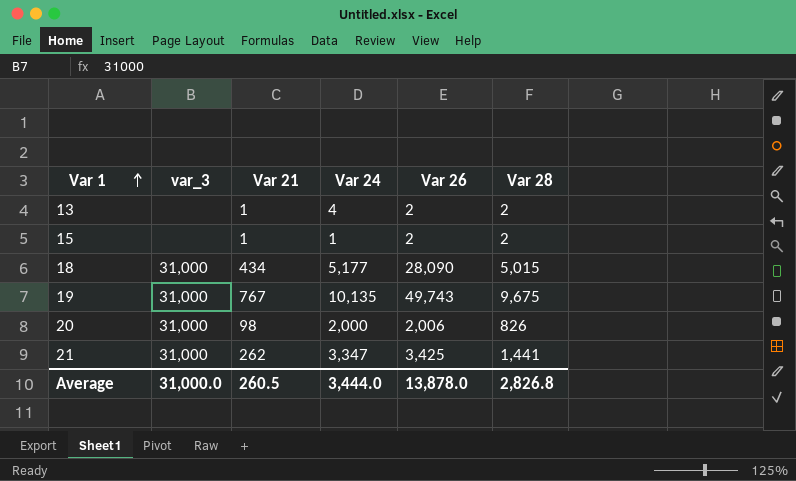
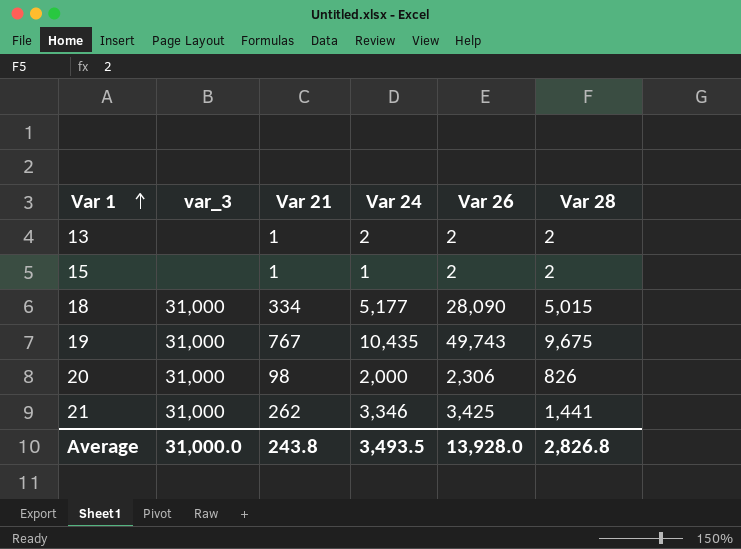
13 | Var 24: 4 -> 2
18 | Var 21: 434 -> 334
19 | Var 24: 10,135 -> 10,435
20 | Var 26: 2,006 -> 2,306
21 | Var 24: 3,347 -> 3,346
Average | Var 21: 260.5 -> 243.8
Average | Var 24: 3,444.0 -> 3,493.5
Average | Var 26: 13,878.0 -> 13,928.0

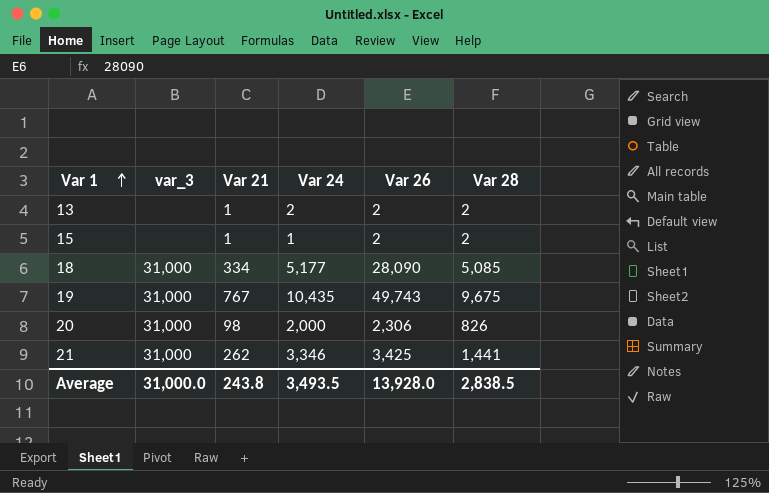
18 | Var 28: 5,015 -> 5,085
Average | Var 28: 2,826.8 -> 2,838.5

